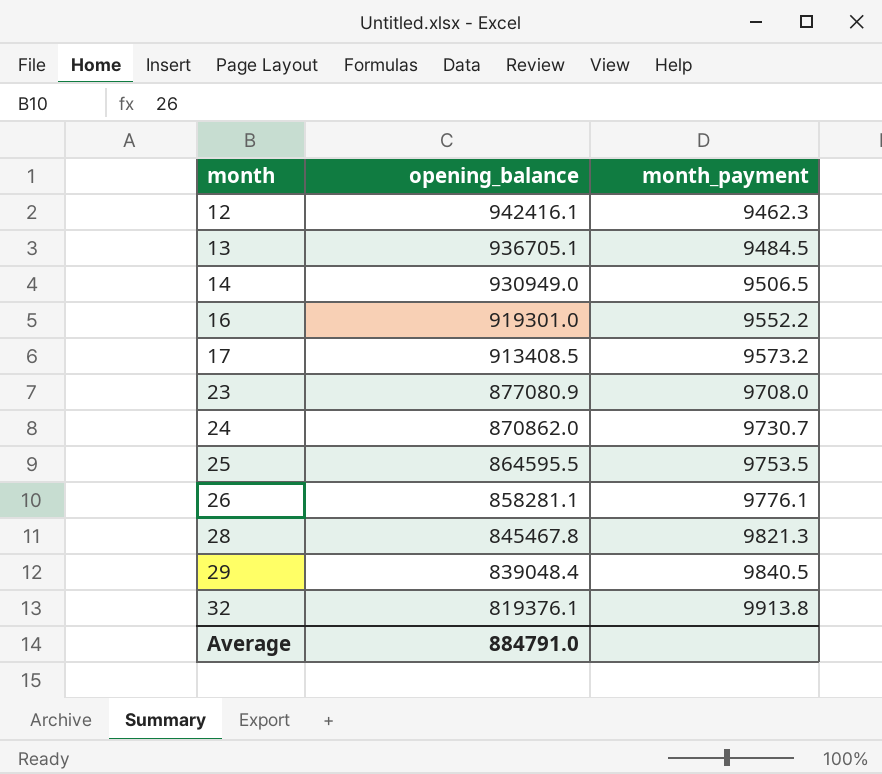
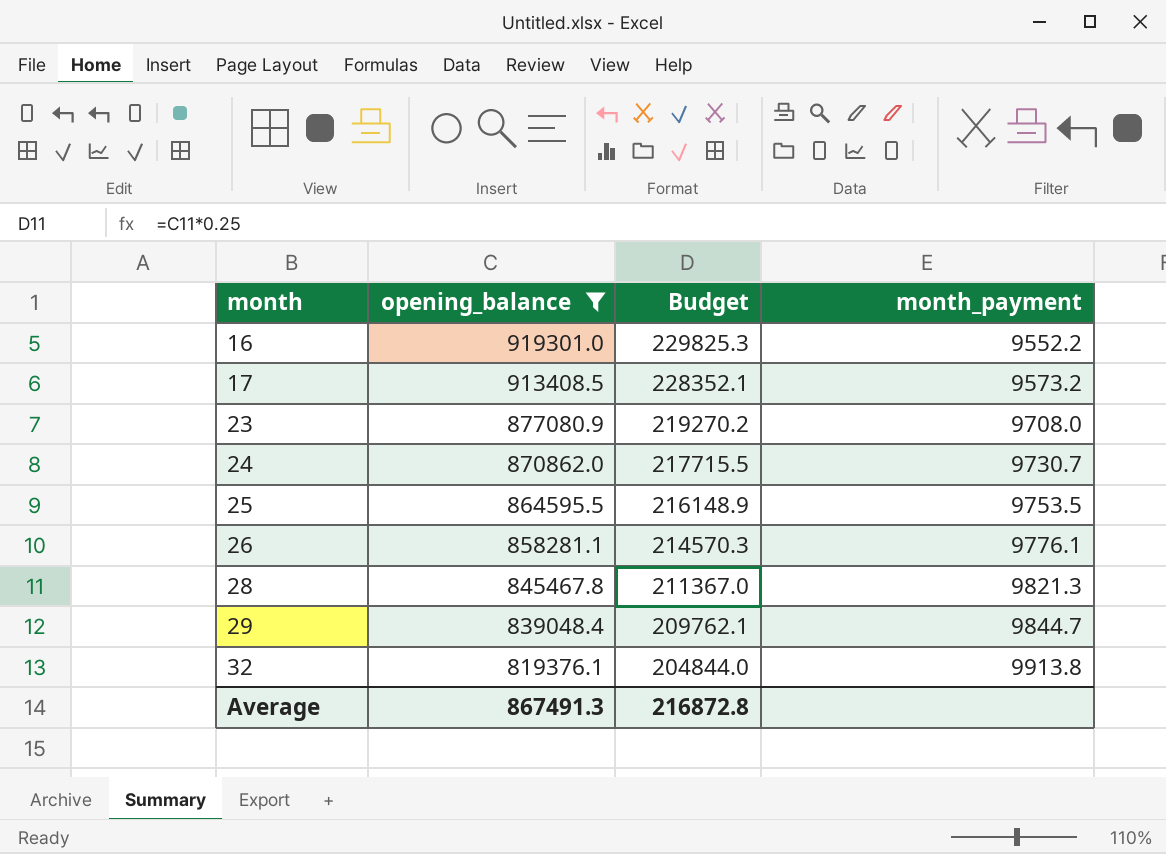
filter: none -> opening_balance <= 919301.0
column Budget | formula: none -> [opening_balance] * 0.25
29 | month_payment: 9840.5 -> 9844.7
Average | opening_balance: 884791.0 -> 867491.3

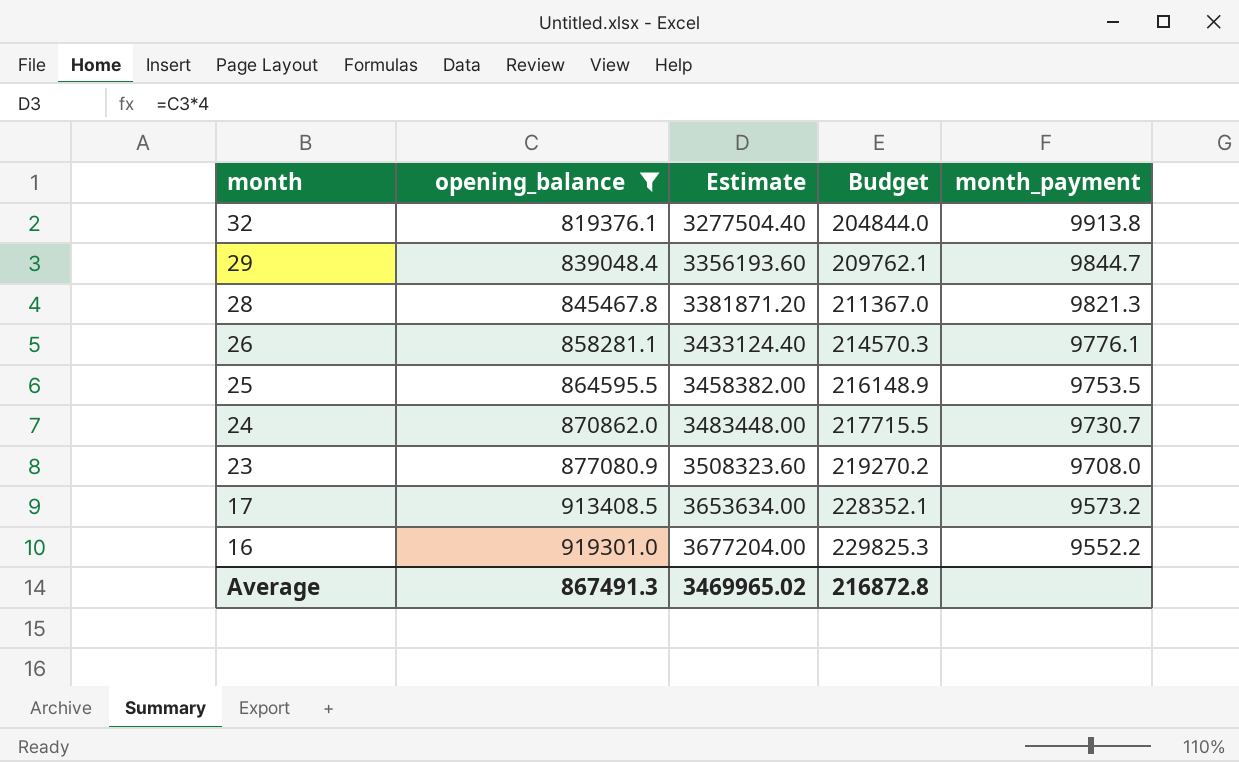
row order: month ascending -> month descending
column Estimate | formula: none -> [opening_balance] * 4

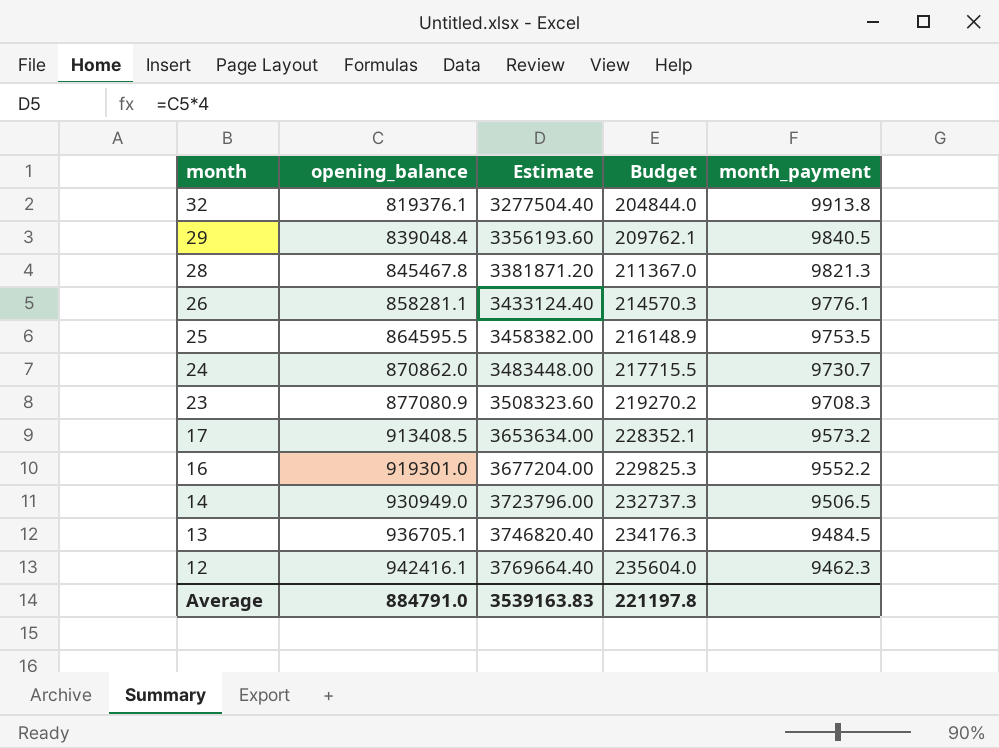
filter: opening_balance <= 919301.0 -> none
29 | month_payment: 9844.7 -> 9840.5
23 | month_payment: 9708.0 -> 9708.3
Average | opening_balance: 867491.3 -> 884791.0
Average | Estimate: 3469965.02 -> 3539163.83
Average | Budget: 216872.8 -> 221197.8

